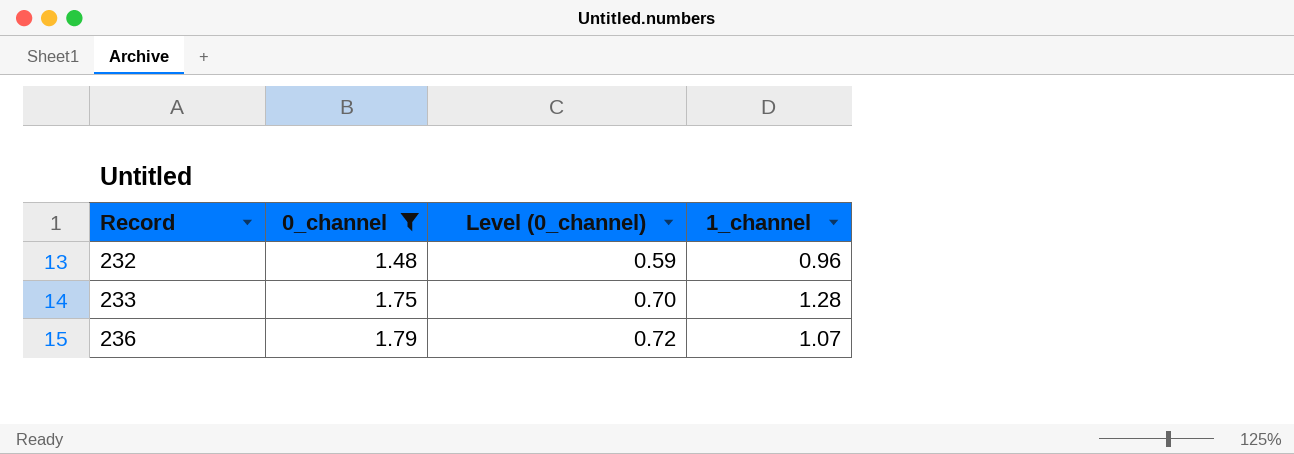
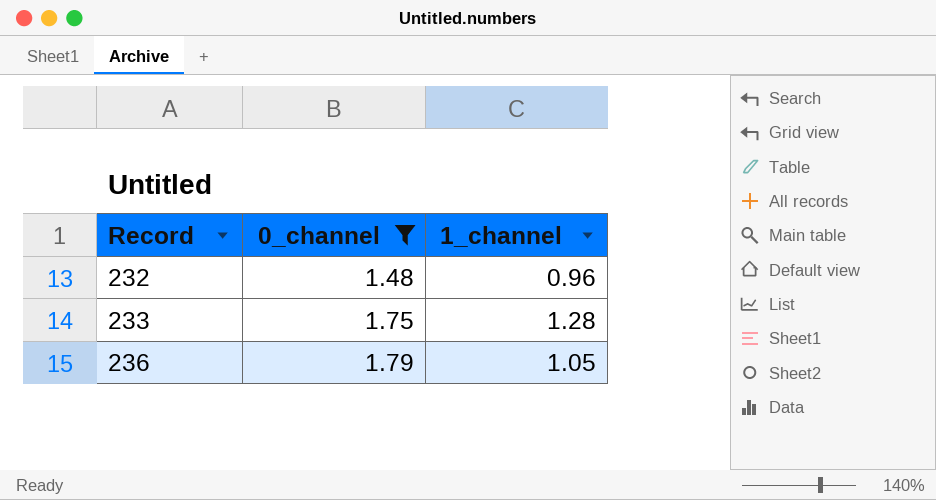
column Level (0_channel) | formula: [0_channel] * 0.4 -> none
236 | 1_channel: 1.07 -> 1.05

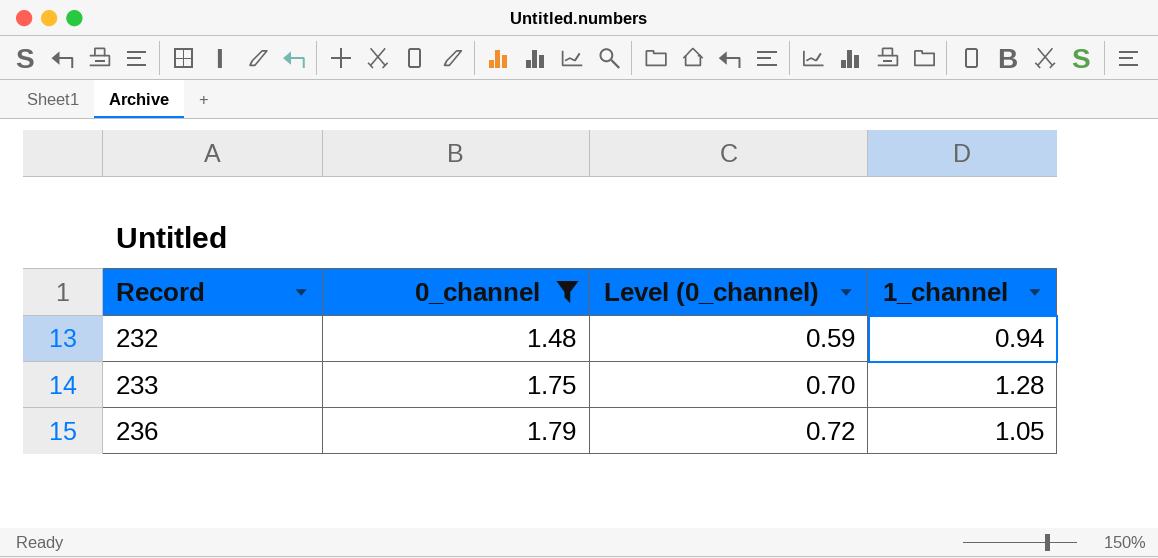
column Level (0_channel) | formula: none -> [0_channel] * 0.4
232 | 1_channel: 0.96 -> 0.94

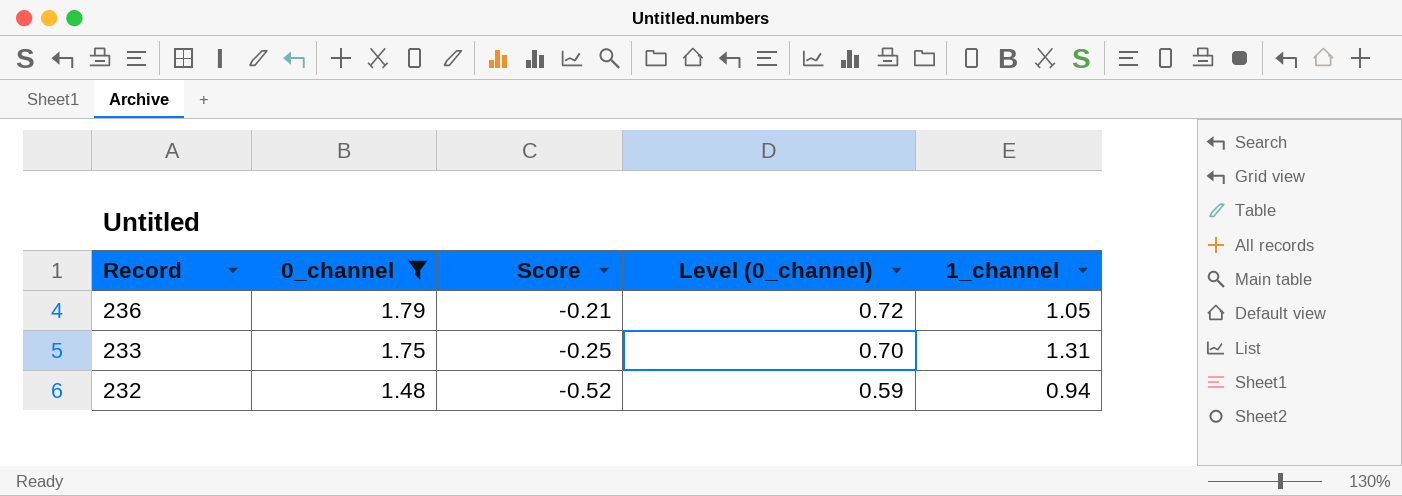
row order: Record ascending -> Record descending
column Score | formula: none -> [0_channel] - 2
233 | 1_channel: 1.28 -> 1.31

